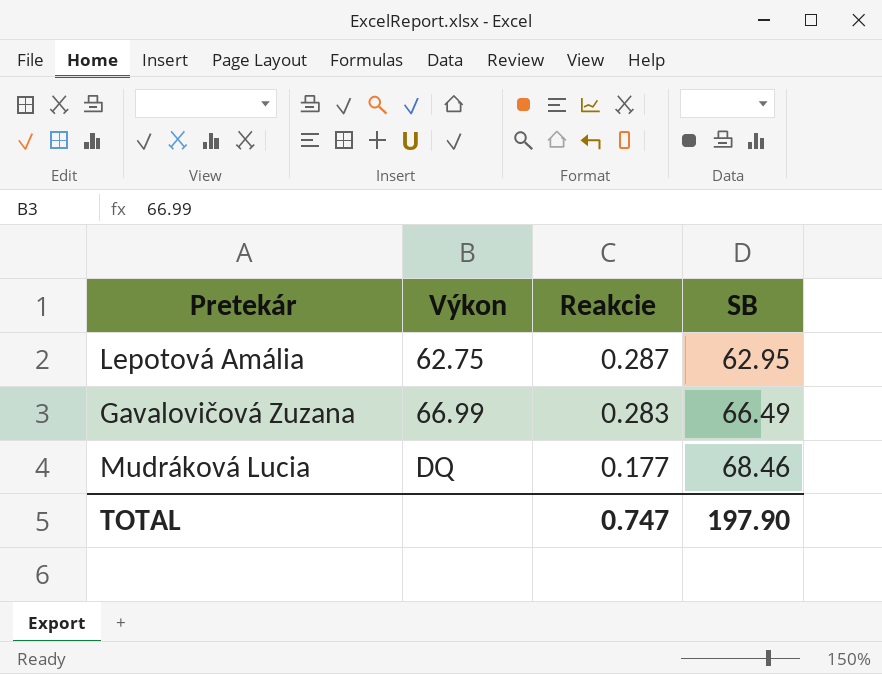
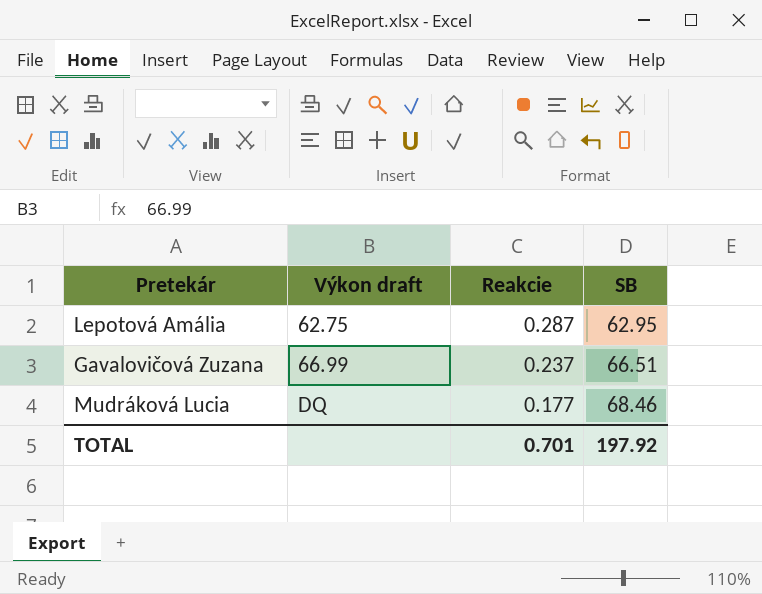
column name: Výkon -> Výkon draft
Gavalovičová Zuzana | Reakcie: 0.283 -> 0.237
Gavalovičová Zuzana | SB: 66.49 -> 66.51
TOTAL | Reakcie: 0.747 -> 0.701
TOTAL | SB: 197.90 -> 197.92

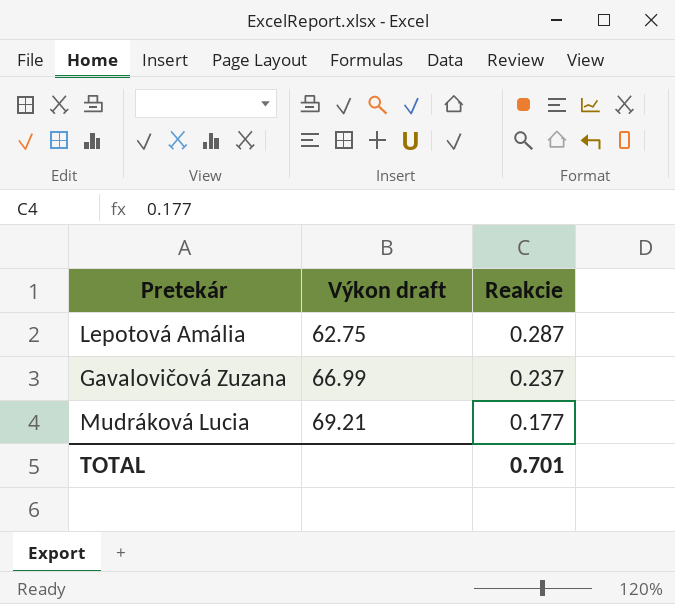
column SB | position: 4 -> none
Mudráková Lucia | Výkon draft: DQ -> 69.21

